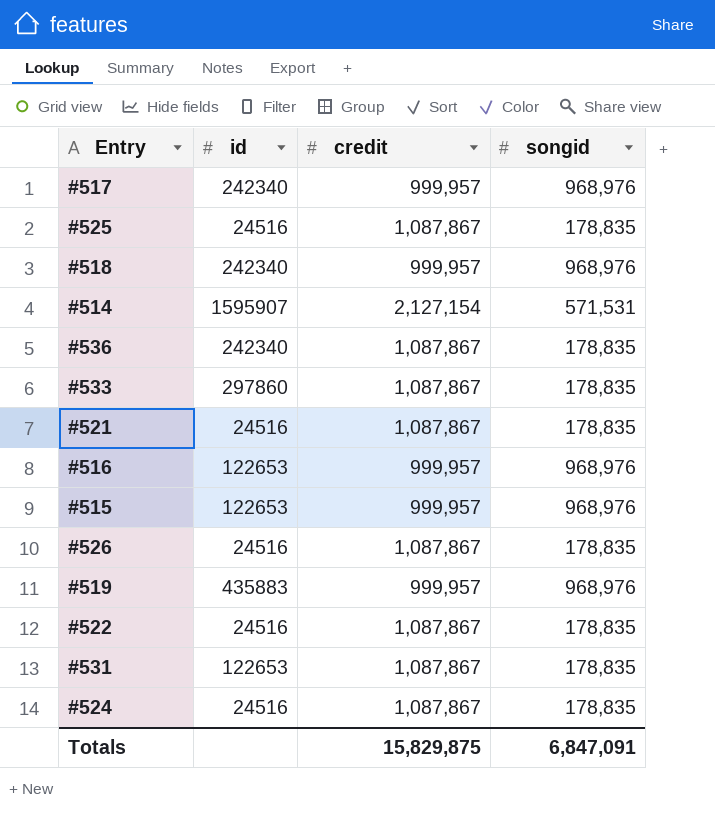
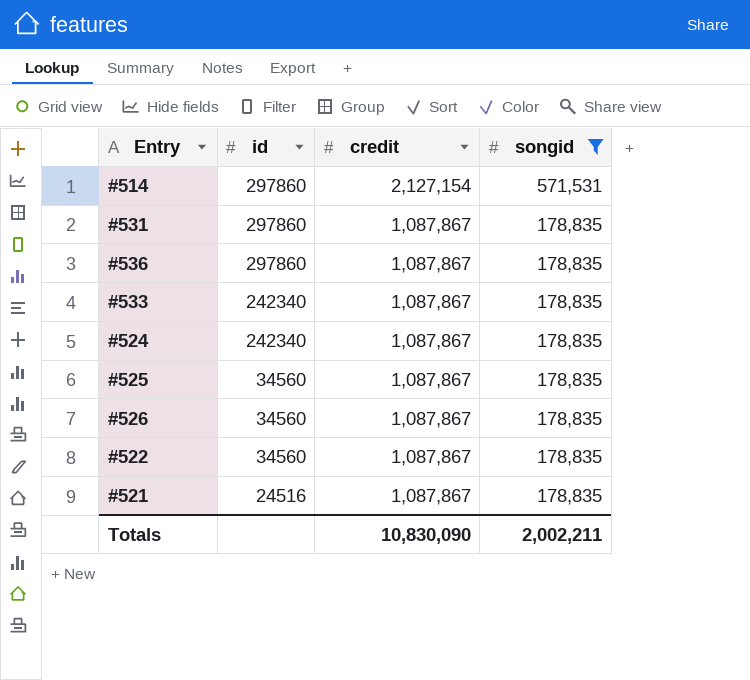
filter: none -> songid != 968,976
row order: none -> id descending
#514 | id: 1595907 -> 297860
#531 | id: 122653 -> 297860
#536 | id: 242340 -> 297860
#533 | id: 297860 -> 242340
#524 | id: 24516 -> 242340
#525 | id: 24516 -> 34560
#526 | id: 24516 -> 34560
#522 | id: 24516 -> 34560
Totals | credit: 15,829,875 -> 10,830,090
Totals | songid: 6,847,091 -> 2,002,211

